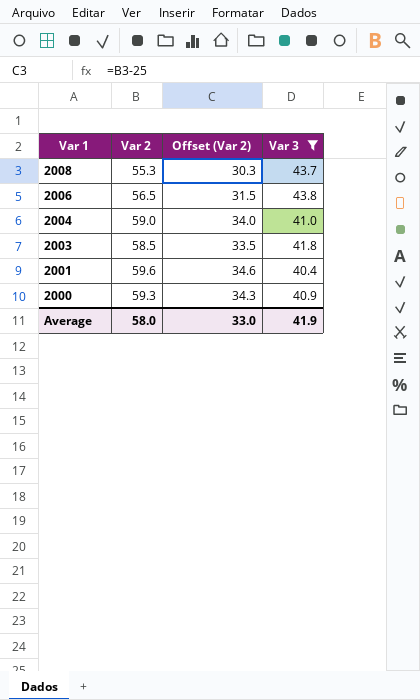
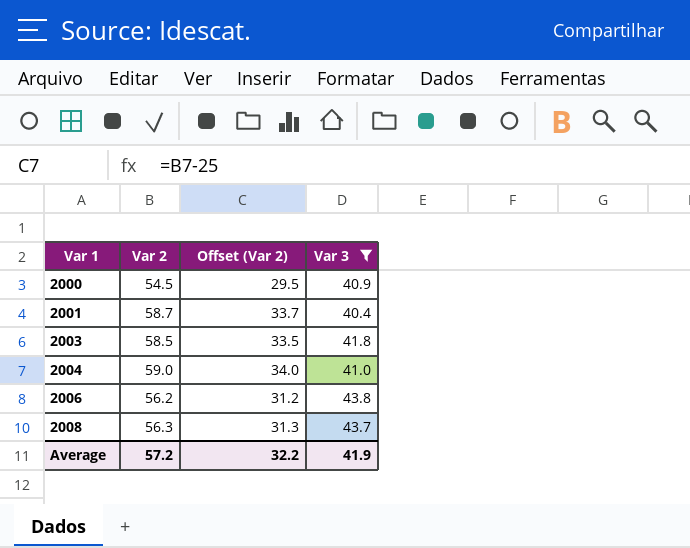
row order: Var 1 descending -> Var 1 ascending
2000 | Var 2: 59.3 -> 54.5
2000 | Offset (Var 2): 34.3 -> 29.5
2001 | Var 2: 59.6 -> 58.7
2001 | Offset (Var 2): 34.6 -> 33.7
2006 | Var 2: 56.5 -> 56.2
2006 | Offset (Var 2): 31.5 -> 31.2
2008 | Var 2: 55.3 -> 56.3
2008 | Offset (Var 2): 30.3 -> 31.3
Average | Var 2: 58.0 -> 57.2
Average | Offset (Var 2): 33.0 -> 32.2

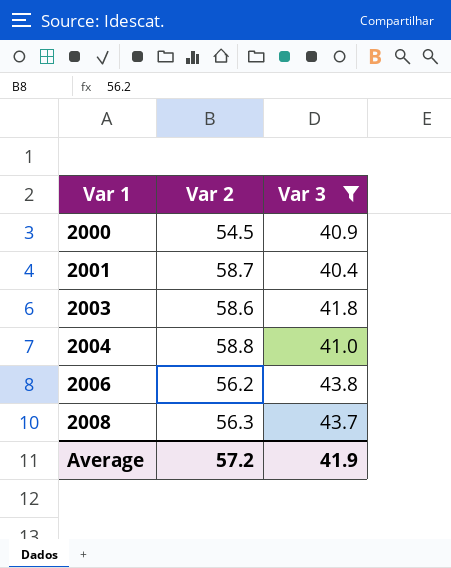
column Offset (Var 2) | formula: [Var 2] - 25 -> none
2003 | Var 2: 58.5 -> 58.6
2004 | Var 2: 59.0 -> 58.8

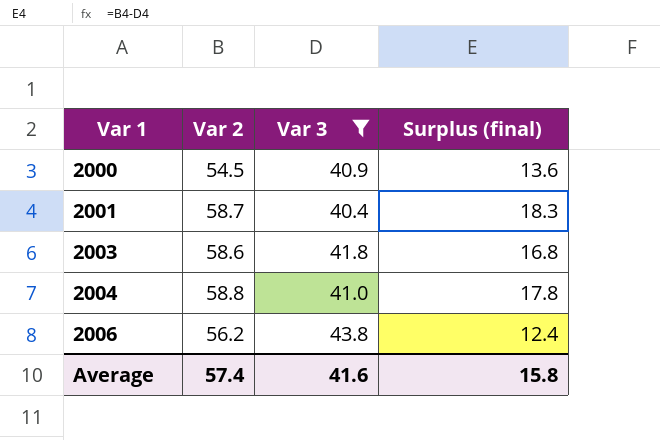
column Surplus (final) | formula: none -> [Var 2] - [Var 3]
row 2008: 56.3 | 43.7 -> none
Average | Var 2: 57.2 -> 57.4
Average | Var 3: 41.9 -> 41.6

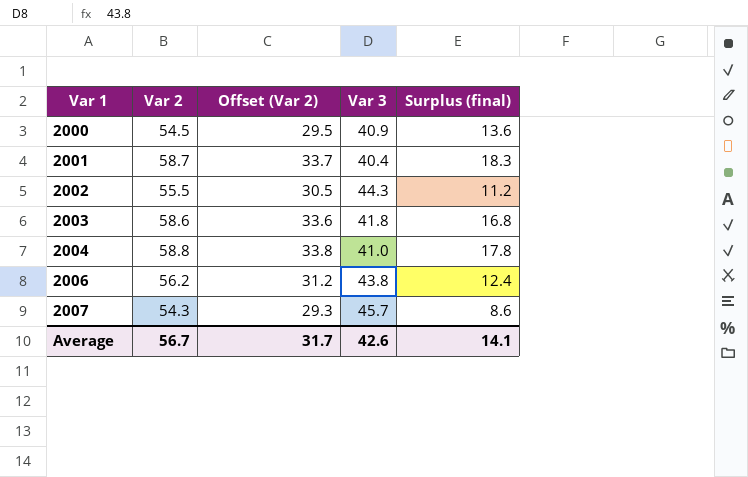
filter: Var 3 <= 43.8 -> none
column Offset (Var 2) | formula: none -> [Var 2] - 25
Average | Var 2: 57.4 -> 56.7
Average | Var 3: 41.6 -> 42.6
Average | Surplus (final): 15.8 -> 14.1

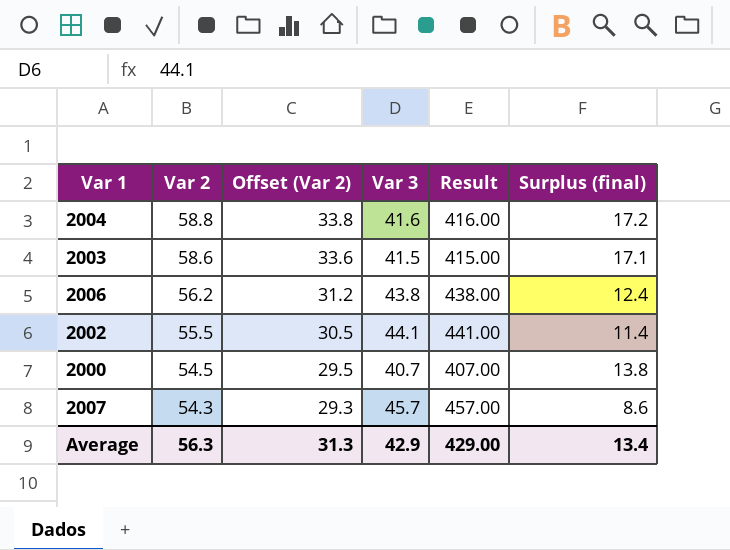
row order: Var 1 ascending -> Var 2 descending
column Result | formula: none -> [Var 3] * 10
row 2001: 58.7 | 33.7 | 40.4 | 18.3 -> none
2004 | Var 3: 41.0 -> 41.6
2004 | Surplus (final): 17.8 -> 17.2
2003 | Var 3: 41.8 -> 41.5
2003 | Surplus (final): 16.8 -> 17.1
2002 | Var 3: 44.3 -> 44.1
2002 | Surplus (final): 11.2 -> 11.4
2000 | Var 3: 40.9 -> 40.7
2000 | Surplus (final): 13.6 -> 13.8
Average | Var 2: 56.7 -> 56.3
Average | Offset (Var 2): 31.7 -> 31.3
Average | Var 3: 42.6 -> 42.9
Average | Surplus (final): 14.1 -> 13.4

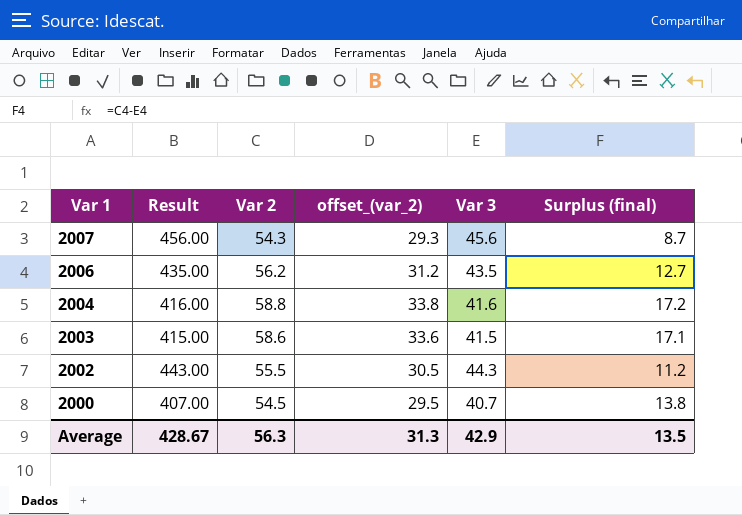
row order: Var 2 descending -> Var 1 descending
column Result | position: 5 -> 2
column name: Offset (Var 2) -> offset_(var_2)
2007 | Result: 457.00 -> 456.00
2007 | Var 3: 45.7 -> 45.6
2007 | Surplus (final): 8.6 -> 8.7
2006 | Result: 438.00 -> 435.00
2006 | Var 3: 43.8 -> 43.5
2006 | Surplus (final): 12.4 -> 12.7
2002 | Result: 441.00 -> 443.00
2002 | Var 3: 44.1 -> 44.3
2002 | Surplus (final): 11.4 -> 11.2
Average | Result: 429.00 -> 428.67
Average | Surplus (final): 13.4 -> 13.5

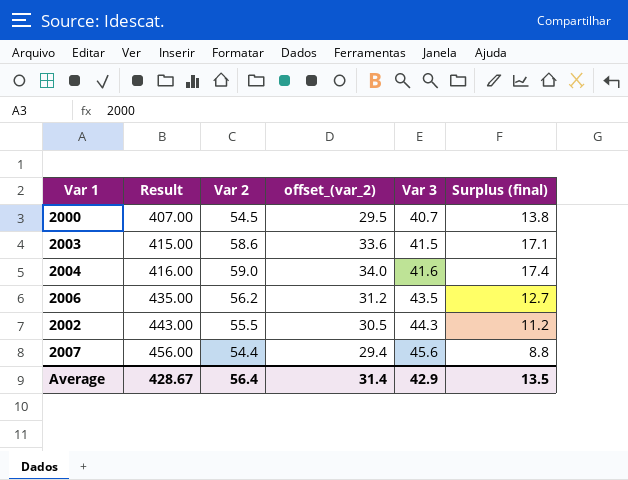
row order: Var 1 descending -> Result ascending
2004 | Var 2: 58.8 -> 59.0
2004 | offset_(var_2): 33.8 -> 34.0
2004 | Surplus (final): 17.2 -> 17.4
2007 | Var 2: 54.3 -> 54.4
2007 | offset_(var_2): 29.3 -> 29.4
2007 | Surplus (final): 8.7 -> 8.8
Average | Var 2: 56.3 -> 56.4
Average | offset_(var_2): 31.3 -> 31.4

